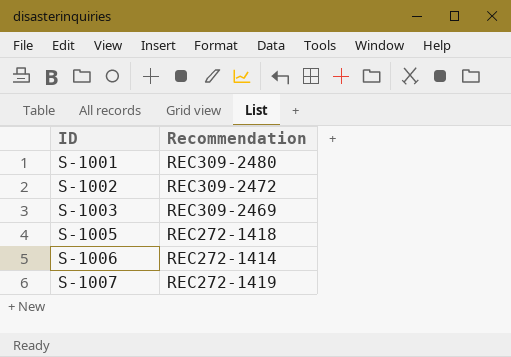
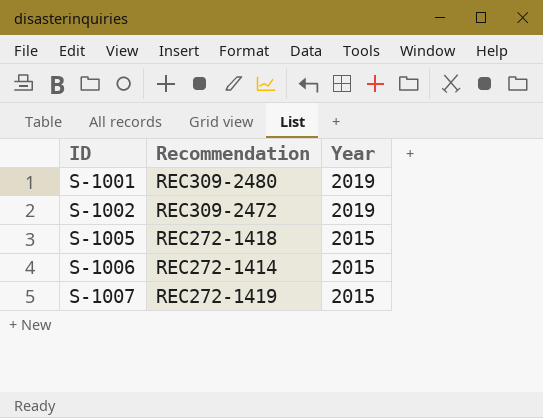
column Year | position: none -> 3
row S-1003: REC309-2469 -> none

